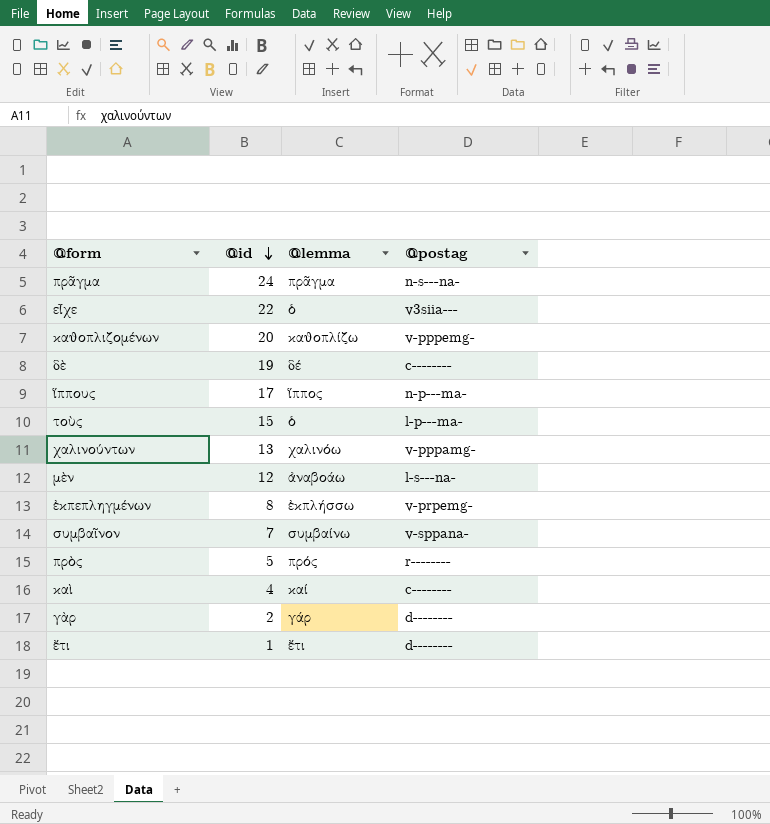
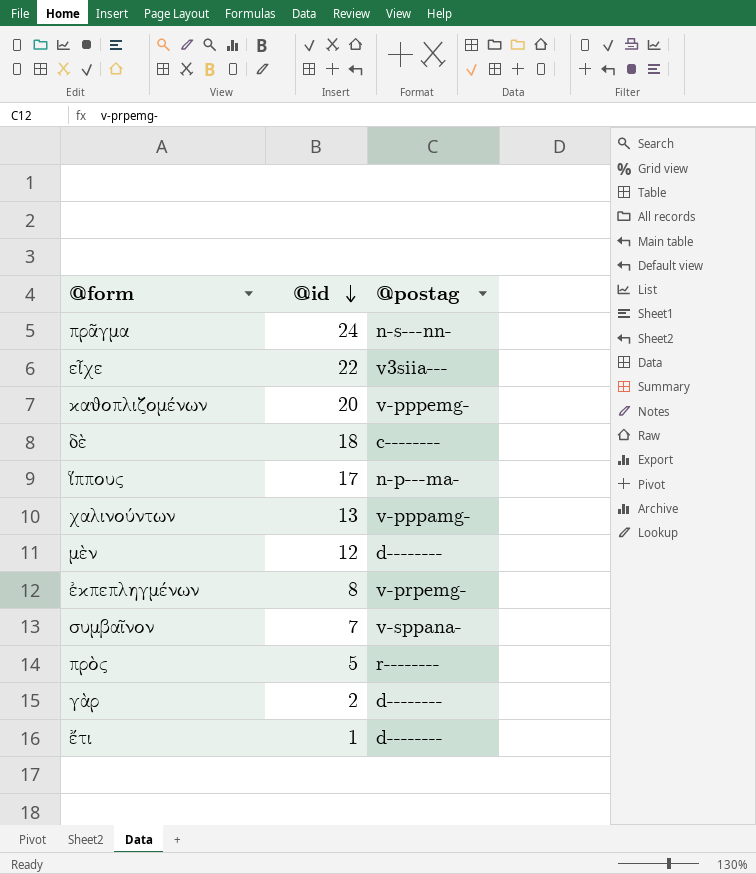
column @lemma | position: 3 -> none
row τοὺς: 15 | ὁ | l-p---ma- -> none
row καὶ: 4 | καί | c-------- -> none
πρᾶγμα | @postag: n-s---na- -> n-s---nn-
δὲ | @id: 19 -> 18
μὲν | @postag: l-s---na- -> d--------

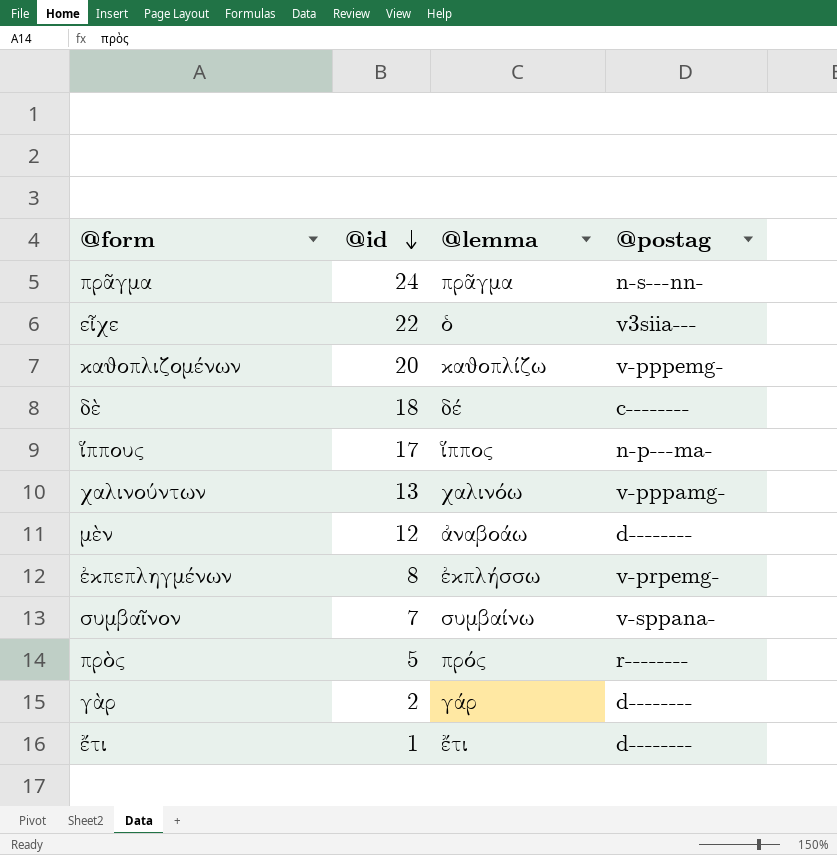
column @lemma | position: none -> 3

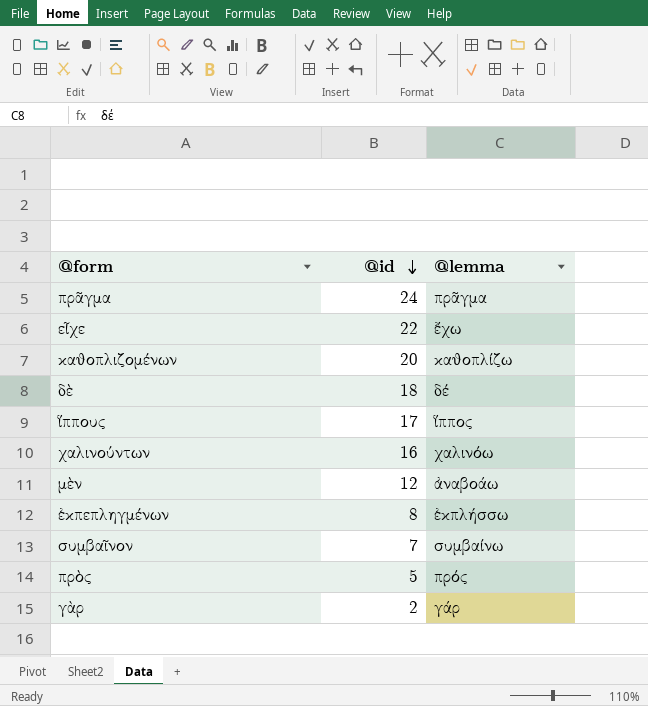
column @postag | position: 4 -> none
row ἔτι: 1 | ἔτι | d-------- -> none
εἶχε | @lemma: ὁ -> ἔχω
χαλινούντων | @id: 13 -> 16

